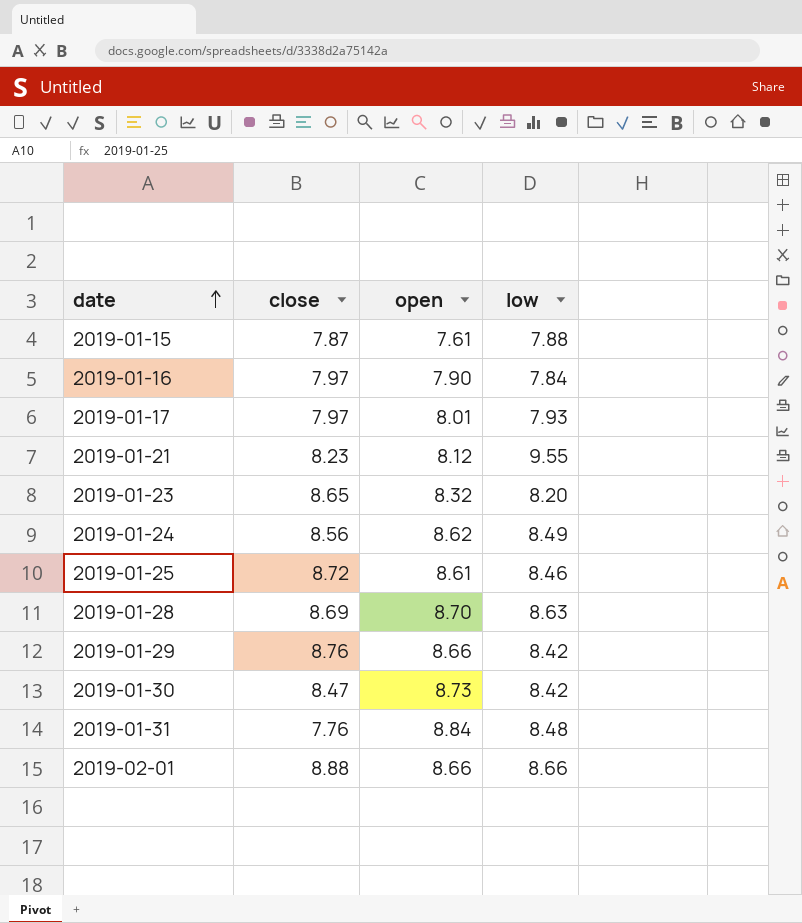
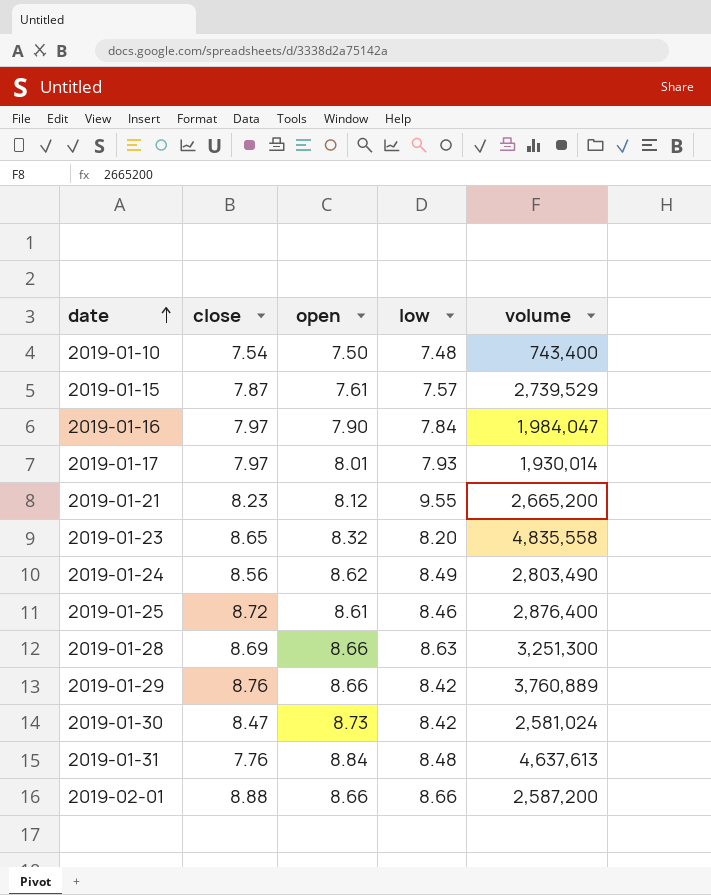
column volume | position: none -> 5
row 2019-01-10: none -> 7.54 | 7.50 | 7.48 | 743,400
2019-01-15 | low: 7.88 -> 7.57
2019-01-28 | open: 8.70 -> 8.66

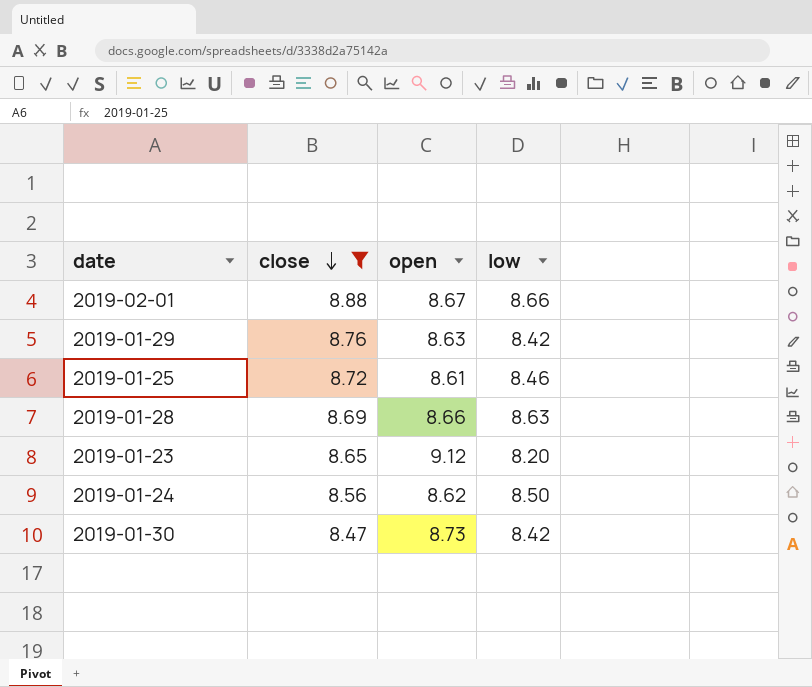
filter: none -> close >= 8.47
row order: date ascending -> close descending
column volume | position: 5 -> none
2019-02-01 | open: 8.66 -> 8.67
2019-01-29 | open: 8.66 -> 8.63
2019-01-23 | open: 8.32 -> 9.12
2019-01-24 | low: 8.49 -> 8.50

